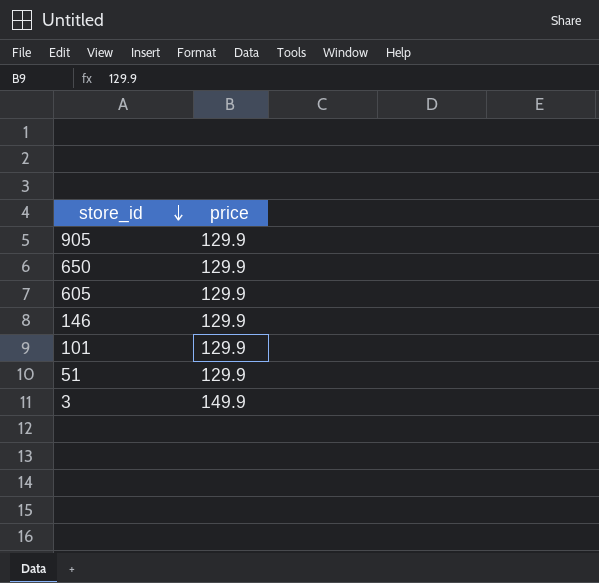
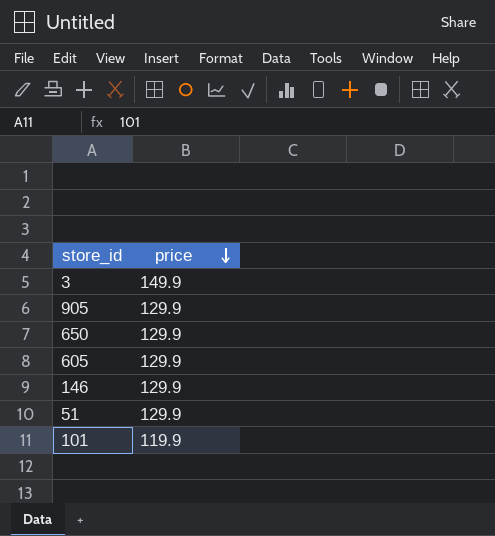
row order: store_id descending -> price descending
101 | price: 129.9 -> 119.9

